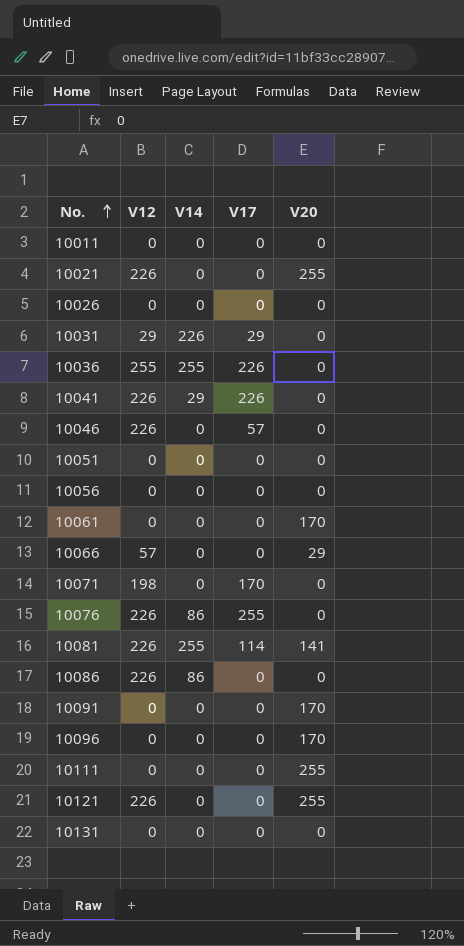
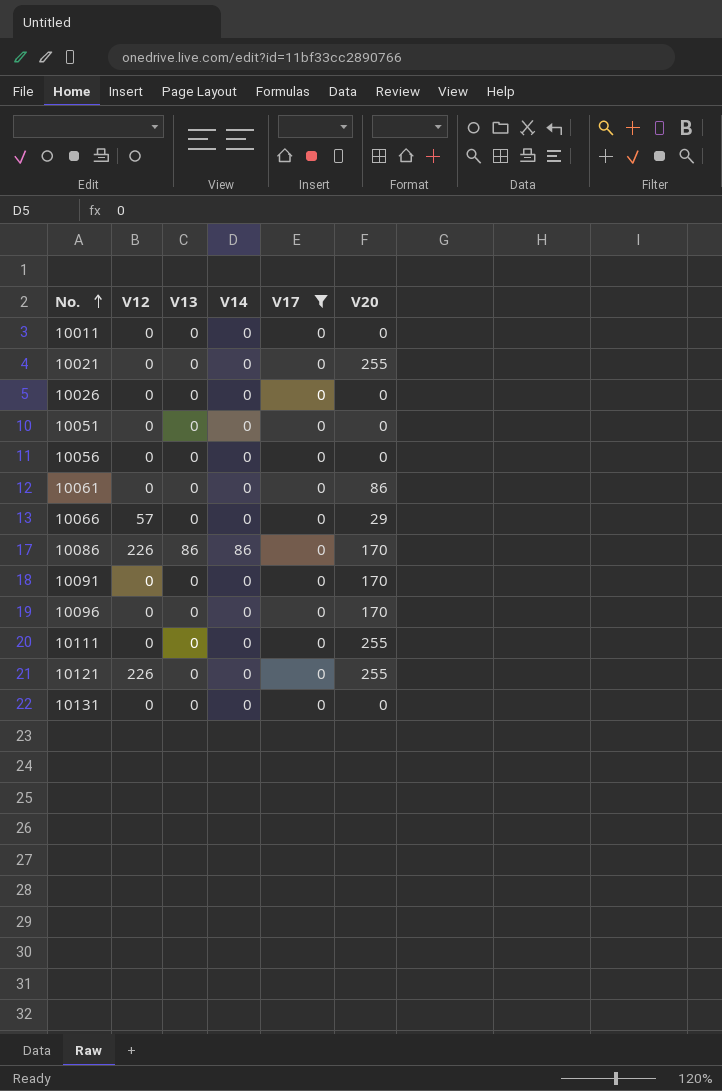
filter: none -> V17 = 0
column V13 | position: none -> 3
10021 | V12: 226 -> 0
10061 | V20: 170 -> 86
10086 | V20: 0 -> 170

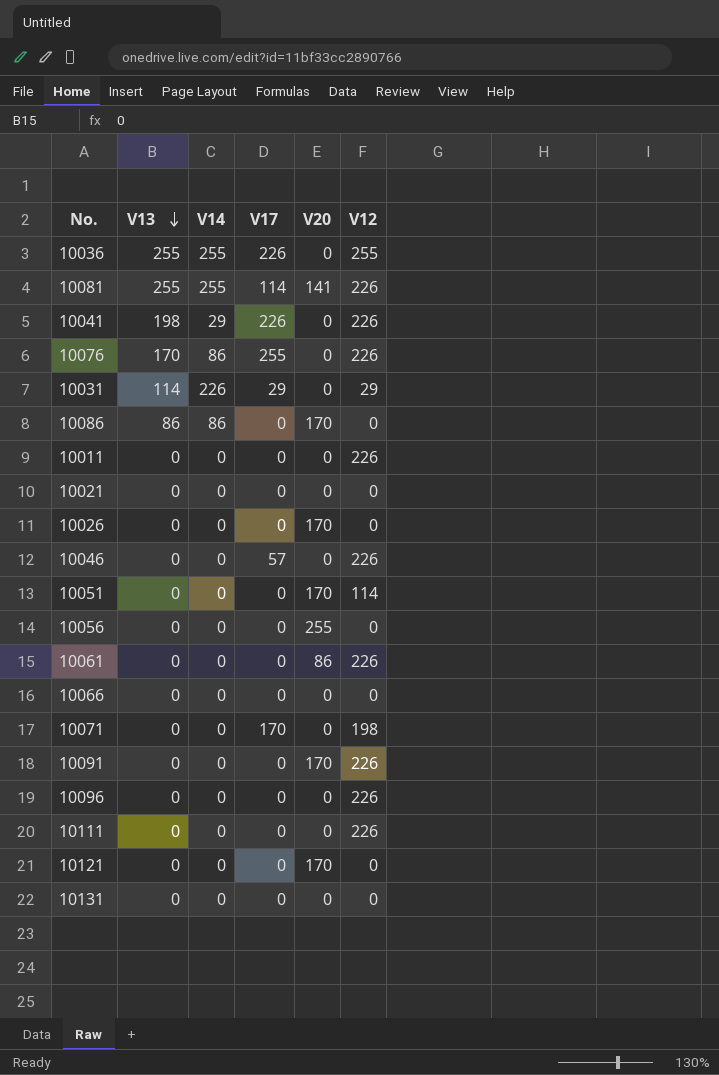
filter: V17 = 0 -> none
row order: No. ascending -> V13 descending
column V12 | position: 2 -> 6
10086 | V12: 226 -> 0
10011 | V12: 0 -> 226
10021 | V20: 255 -> 0
10026 | V20: 0 -> 170
10051 | V20: 0 -> 170
10051 | V12: 0 -> 114
10056 | V20: 0 -> 255
10061 | V12: 0 -> 226
10066 | V20: 29 -> 0
10066 | V12: 57 -> 0
10091 | V12: 0 -> 226
10096 | V20: 170 -> 0
10096 | V12: 0 -> 226
10111 | V20: 255 -> 0
10111 | V12: 0 -> 226
10121 | V20: 255 -> 170
10121 | V12: 226 -> 0

